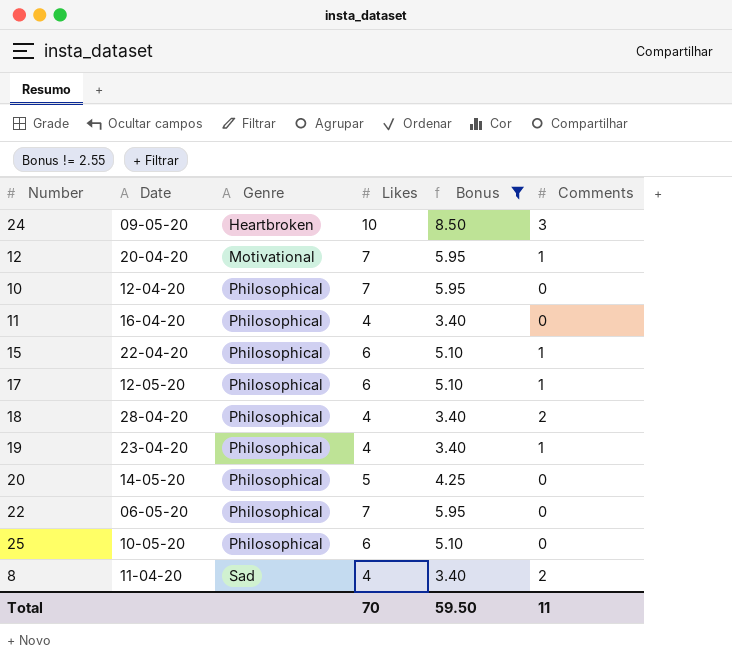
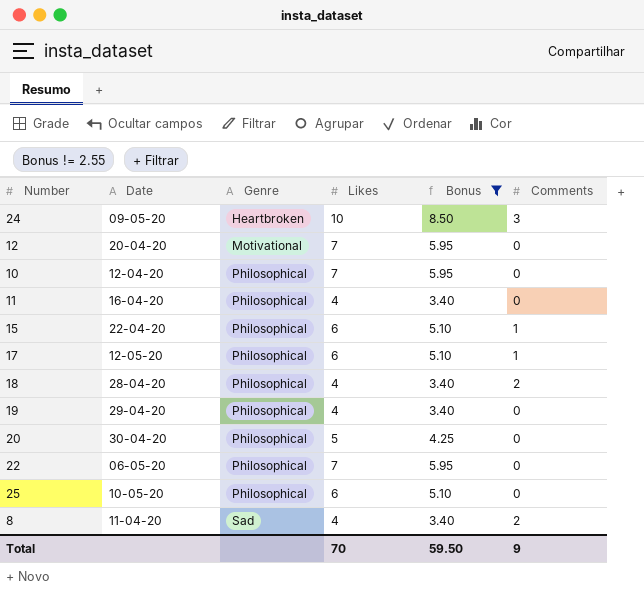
12 | Comments: 1 -> 0
19 | Date: 23-04-20 -> 29-04-20
19 | Comments: 1 -> 0
20 | Date: 14-05-20 -> 30-04-20
Total | Comments: 11 -> 9

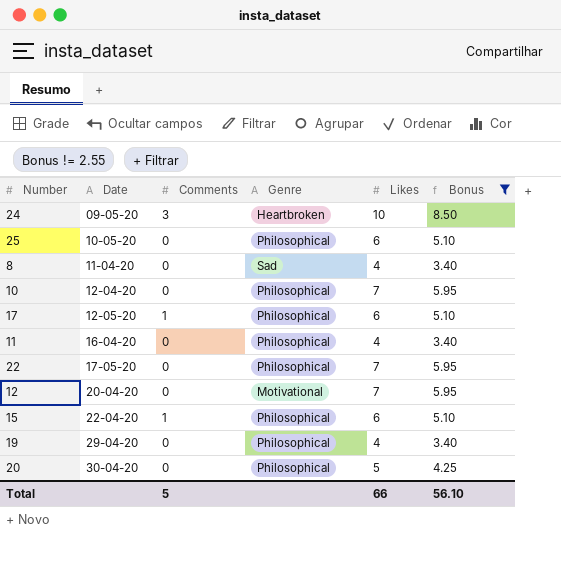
row order: Genre ascending -> Date ascending
column Comments | position: 6 -> 3
row 18: 28-04-20 | Philosophical | 4 | 3.40 | 2 -> none
8 | Comments: 2 -> 0
22 | Date: 06-05-20 -> 17-05-20
Total | Comments: 9 -> 5
Total | Likes: 70 -> 66
Total | Bonus: 59.50 -> 56.10

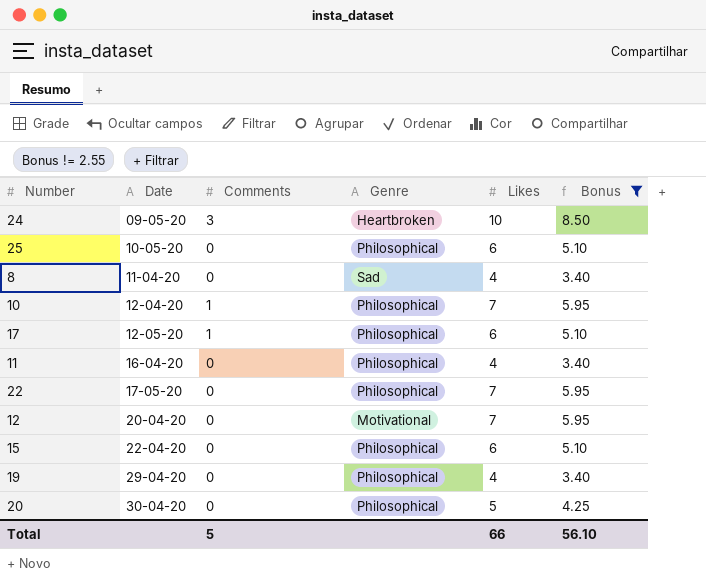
10 | Comments: 0 -> 1
15 | Comments: 1 -> 0

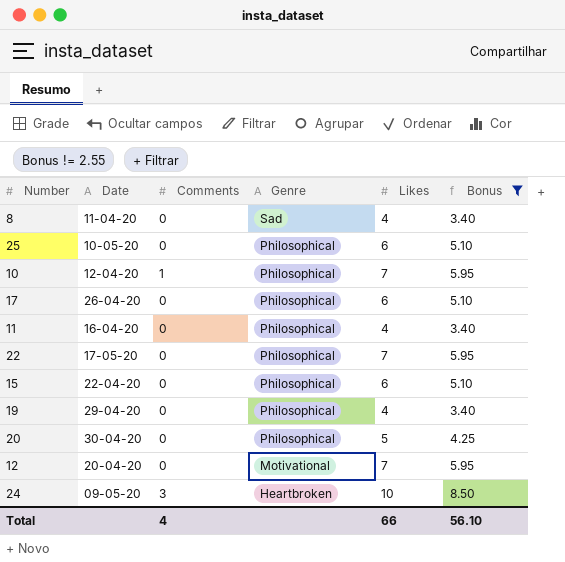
row order: Date ascending -> Genre descending
17 | Date: 12-05-20 -> 26-04-20
17 | Comments: 1 -> 0
Total | Comments: 5 -> 4

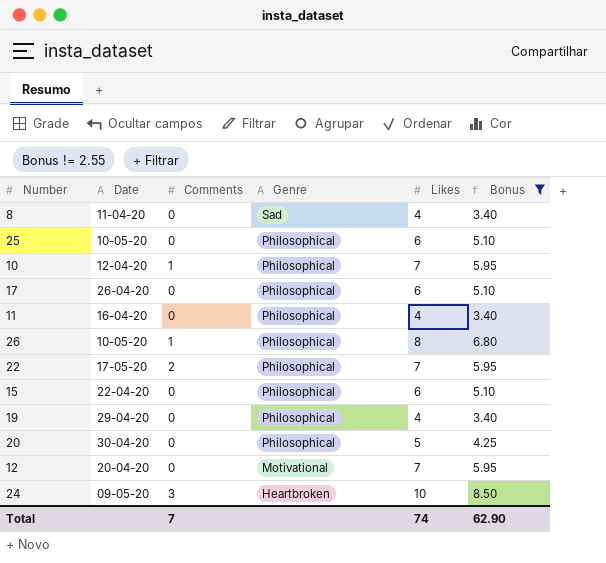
row 26: none -> 10-05-20 | 1 | Philosophical | 8 | 6.80
22 | Comments: 0 -> 2
Total | Comments: 4 -> 7
Total | Likes: 66 -> 74
Total | Bonus: 56.10 -> 62.90

